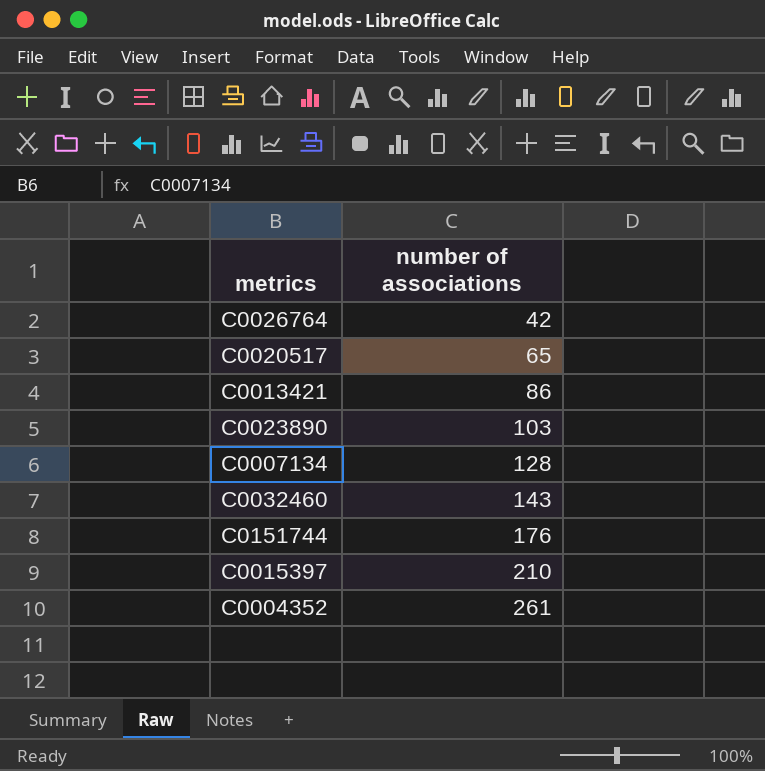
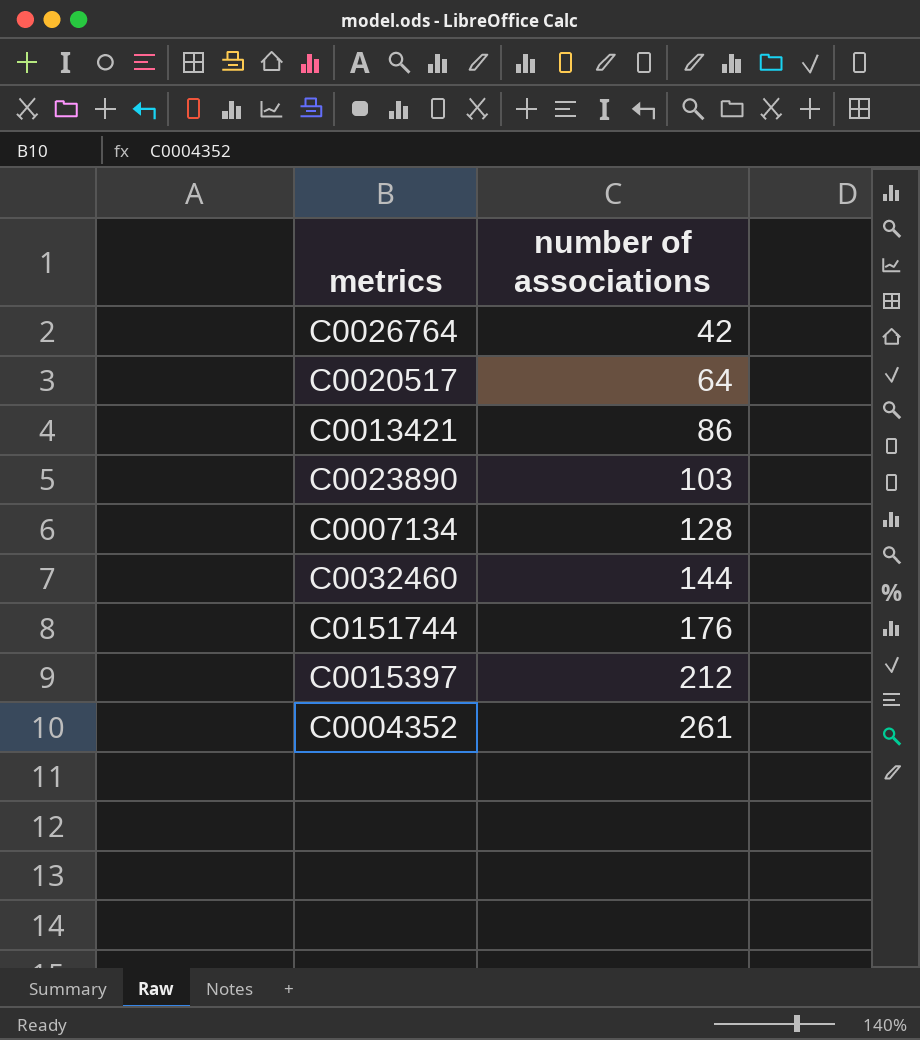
C0020517 | number of associations: 65 -> 64
C0032460 | number of associations: 143 -> 144
C0015397 | number of associations: 210 -> 212

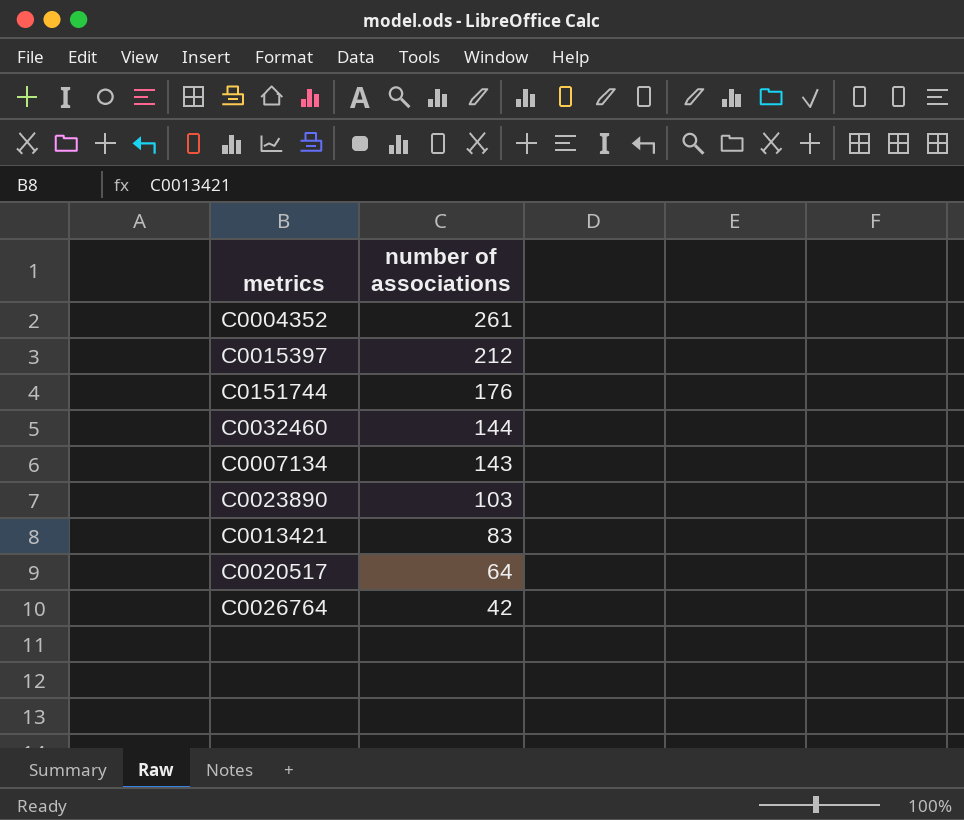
row order: number of associations ascending -> number of associations descending
C0007134 | number of associations: 128 -> 143
C0013421 | number of associations: 86 -> 83

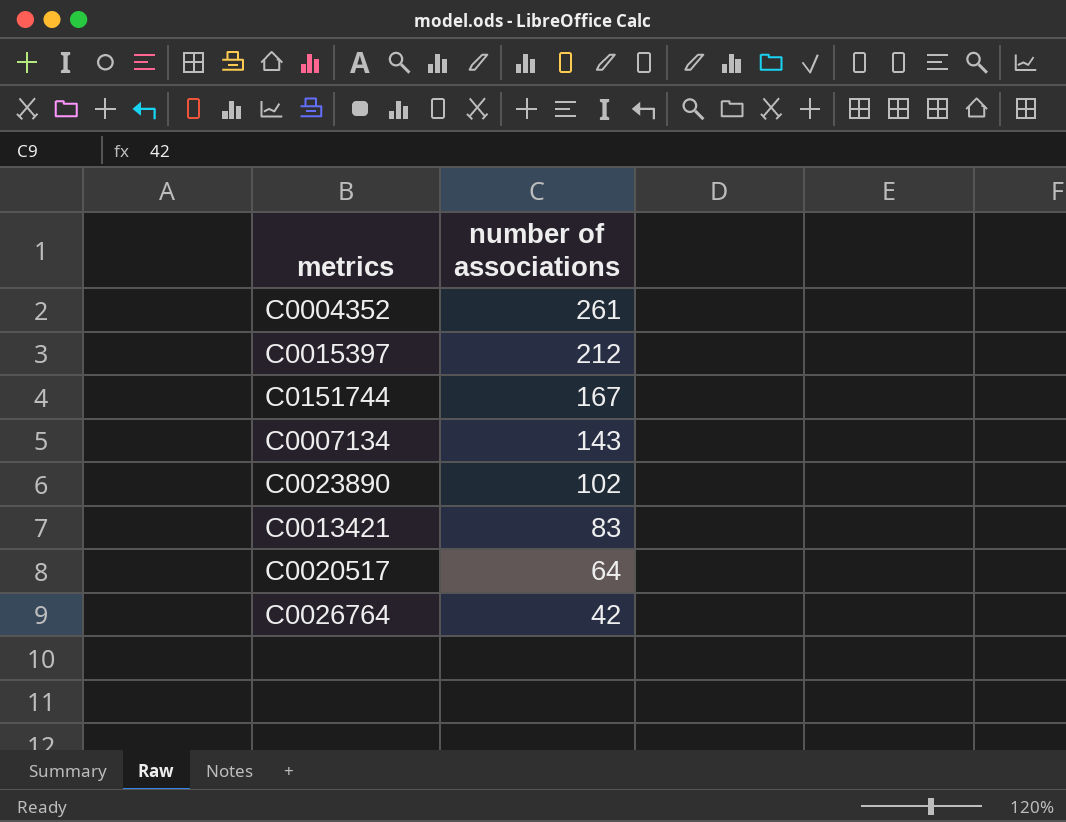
row C0032460: 144 -> none
C0151744 | number of associations: 176 -> 167
C0023890 | number of associations: 103 -> 102

